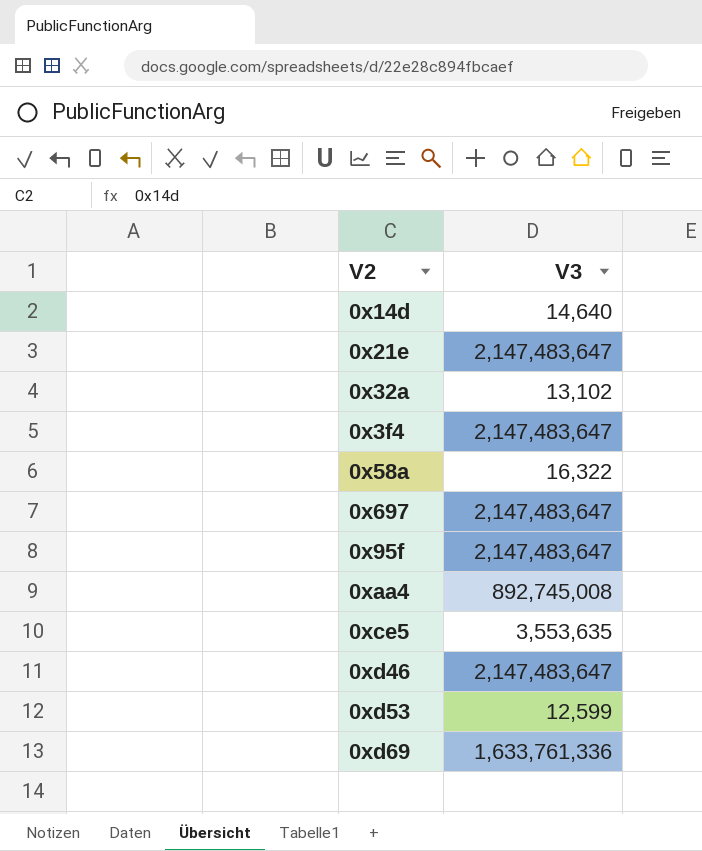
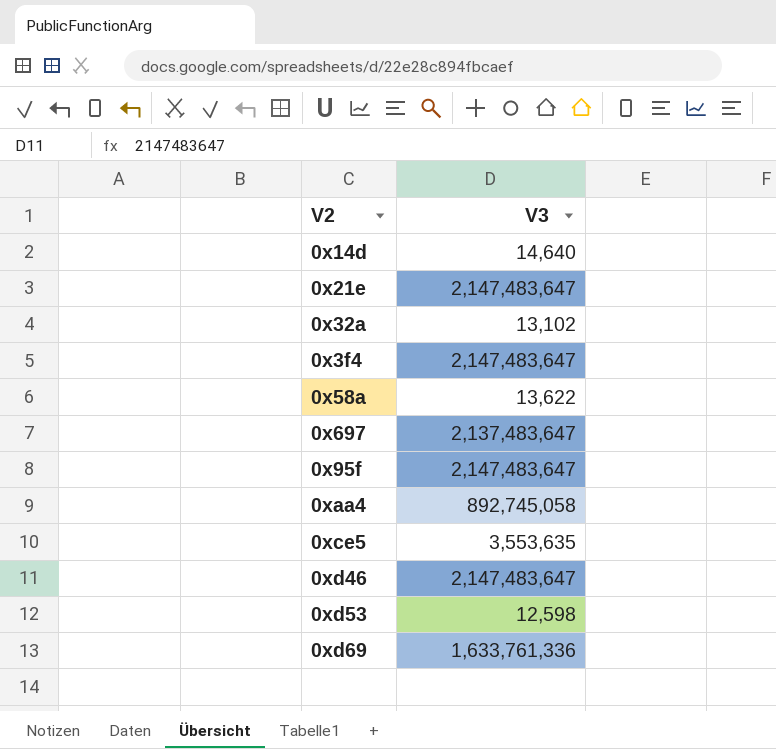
0x58a | V3: 16,322 -> 13,622
0x697 | V3: 2,147,483,647 -> 2,137,483,647
0xaa4 | V3: 892,745,008 -> 892,745,058
0xd53 | V3: 12,599 -> 12,598

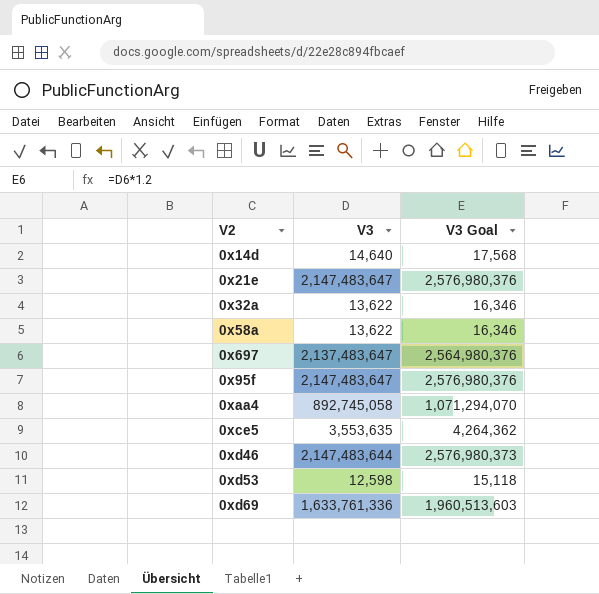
column V3 Goal | formula: none -> [V3] * 1.2
row 0x3f4: 2,147,483,647 -> none
0x32a | V3: 13,102 -> 13,622
0xd46 | V3: 2,147,483,647 -> 2,147,483,644

